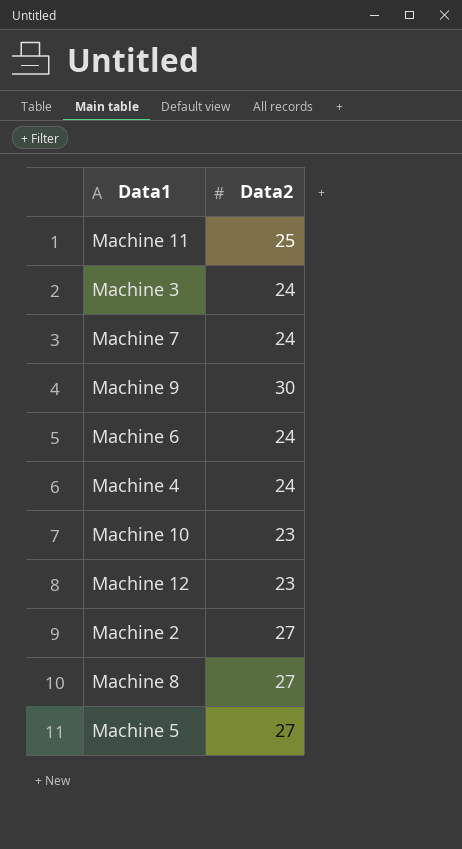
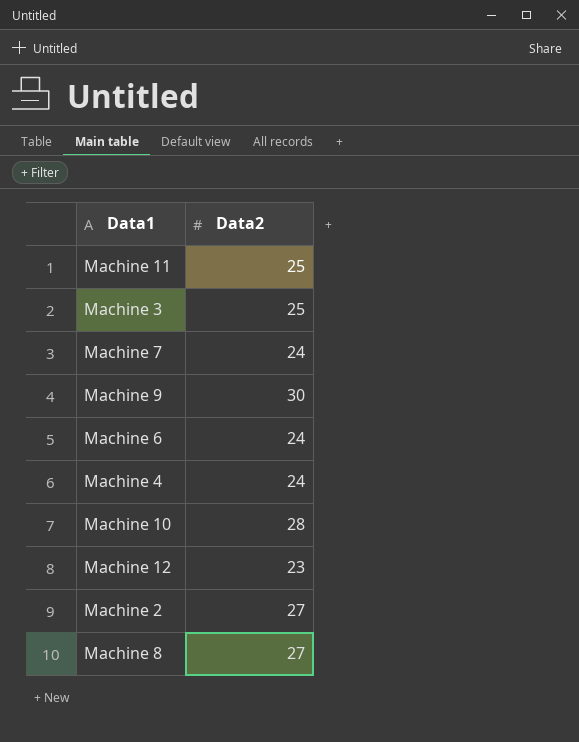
row Machine 5: 27 -> none
Machine 3 | Data2: 24 -> 25
Machine 10 | Data2: 23 -> 28

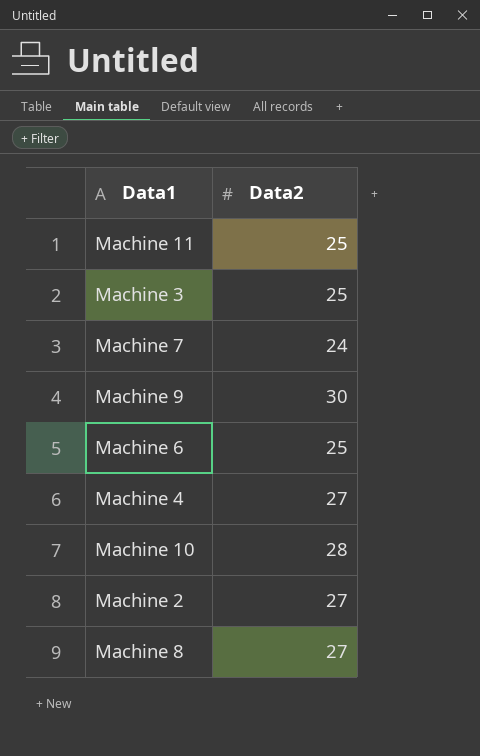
row Machine 12: 23 -> none
Machine 6 | Data2: 24 -> 25
Machine 4 | Data2: 24 -> 27

